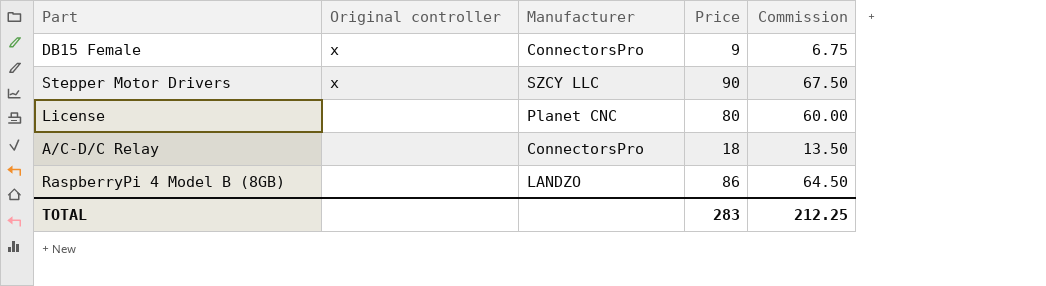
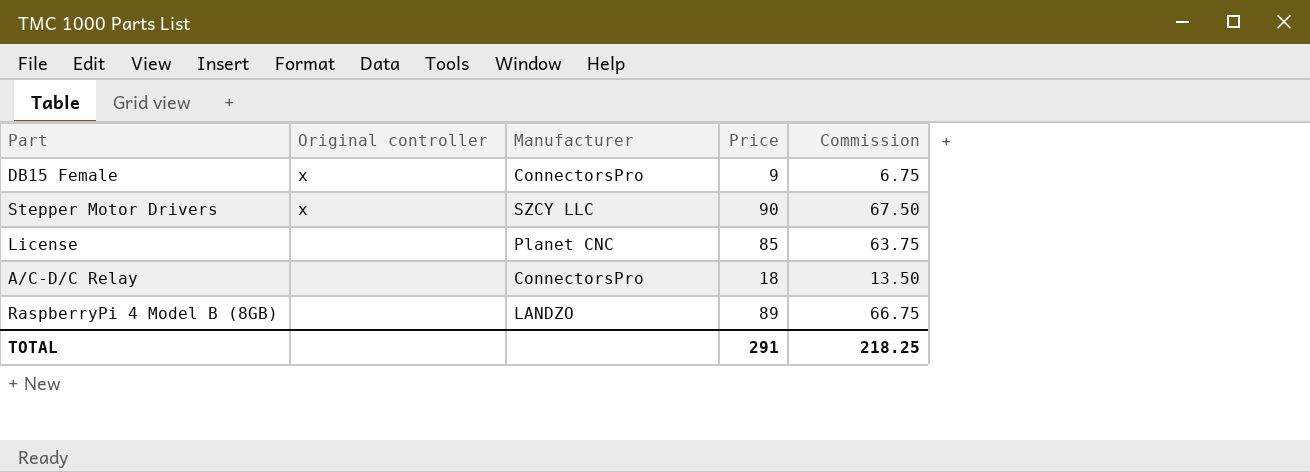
License | Price: 80 -> 85
License | Commission: 60.00 -> 63.75
RaspberryPi 4 Model B (8GB) | Price: 86 -> 89
RaspberryPi 4 Model B (8GB) | Commission: 64.50 -> 66.75
TOTAL | Price: 283 -> 291
TOTAL | Commission: 212.25 -> 218.25

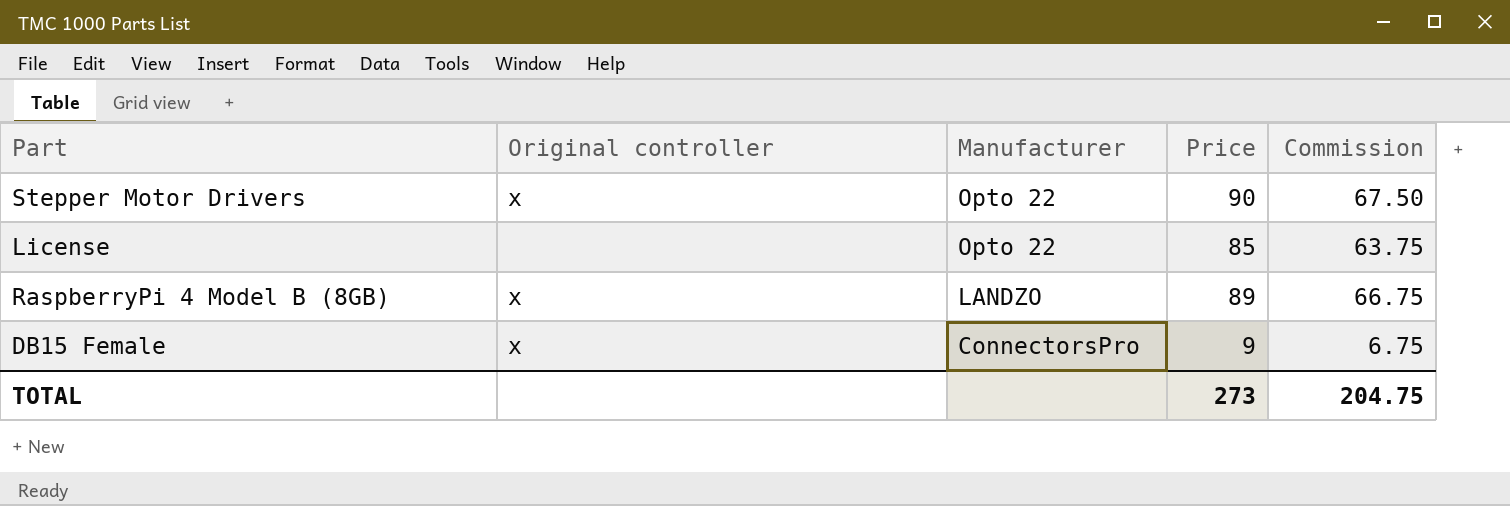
row order: none -> Manufacturer descending
row A/C-D/C Relay: none | ConnectorsPro | 18 | 13.50 -> none
Stepper Motor Drivers | Manufacturer: SZCY LLC -> Opto 22
License | Manufacturer: Planet CNC -> Opto 22
RaspberryPi 4 Model B (8GB) | Original controller: none -> x
TOTAL | Price: 291 -> 273
TOTAL | Commission: 218.25 -> 204.75

